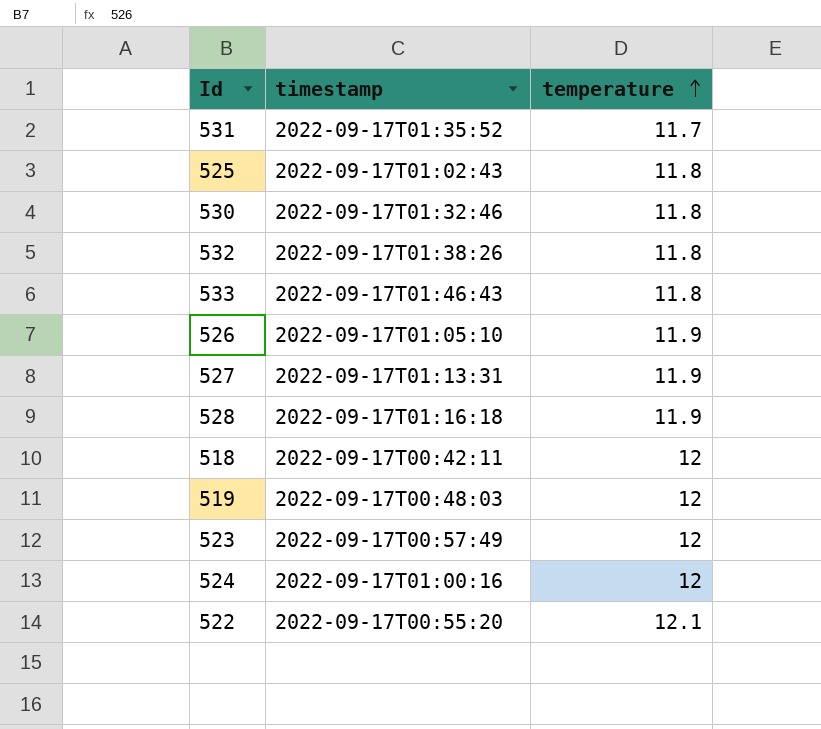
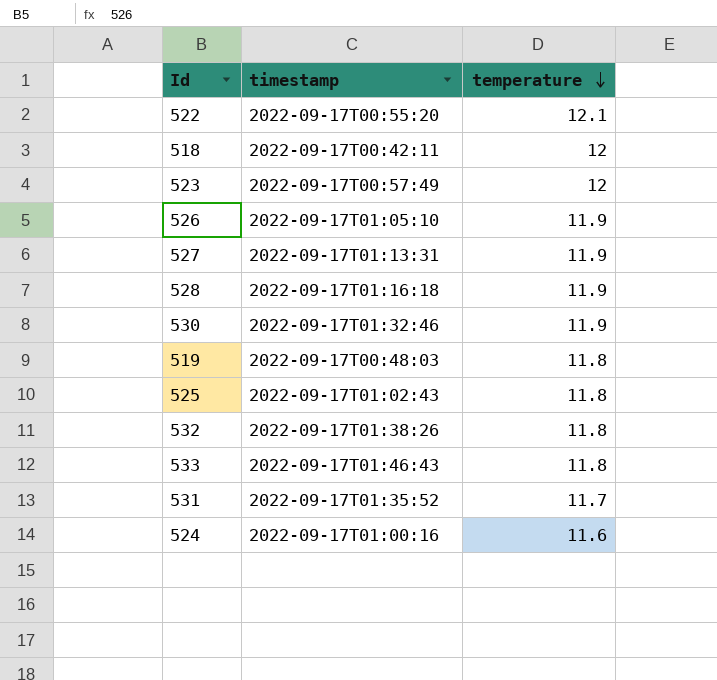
row order: temperature ascending -> temperature descending
530 | temperature: 11.8 -> 11.9
519 | temperature: 12 -> 11.8
524 | temperature: 12 -> 11.6

